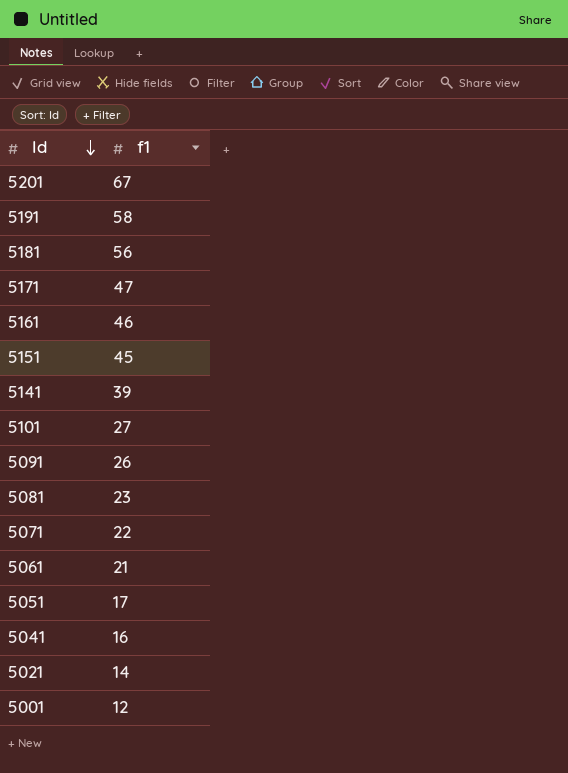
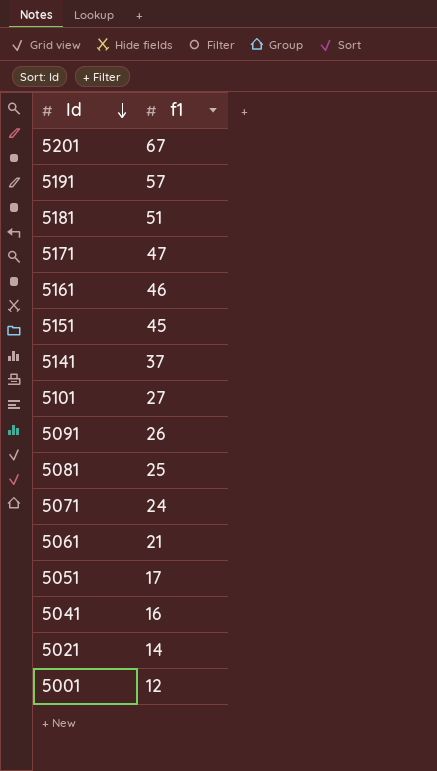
5191 | f1: 58 -> 57
5181 | f1: 56 -> 51
5141 | f1: 39 -> 37
5081 | f1: 23 -> 25
5071 | f1: 22 -> 24

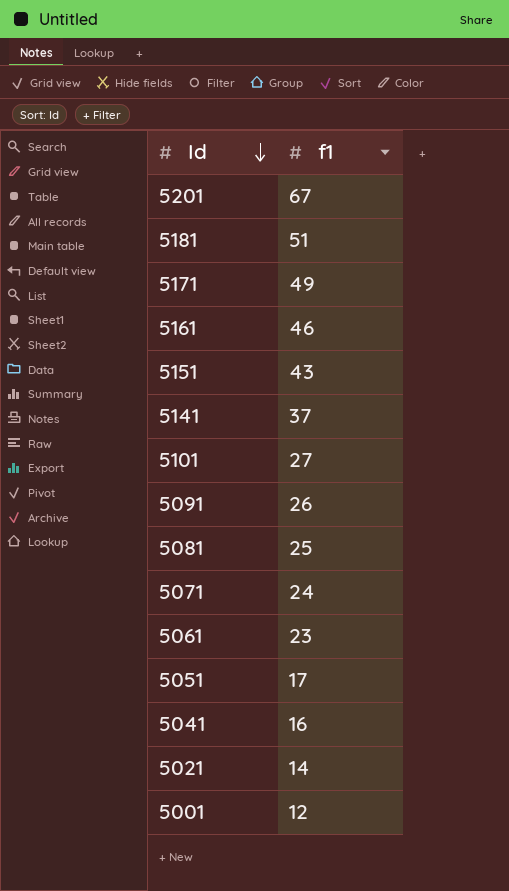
row 5191: 57 -> none
5171 | f1: 47 -> 49
5151 | f1: 45 -> 43
5061 | f1: 21 -> 23

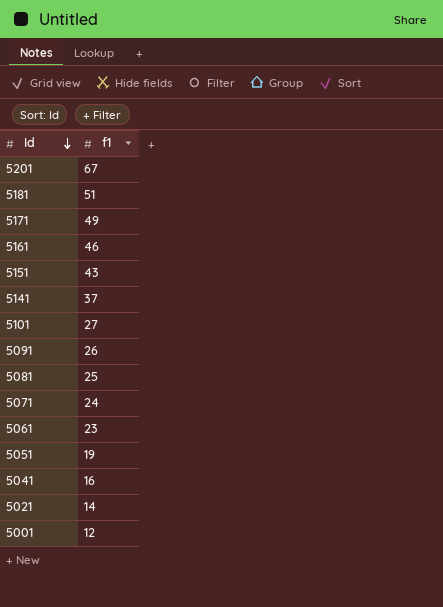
5051 | f1: 17 -> 19

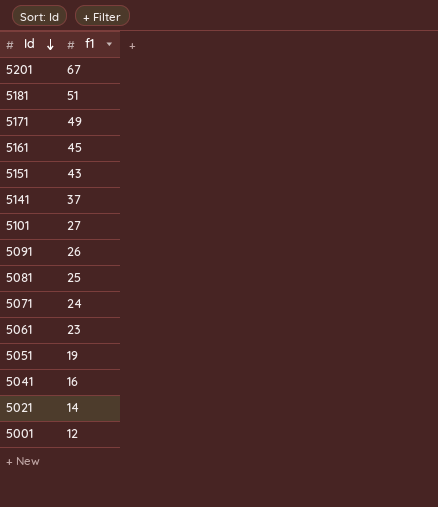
5161 | f1: 46 -> 45

